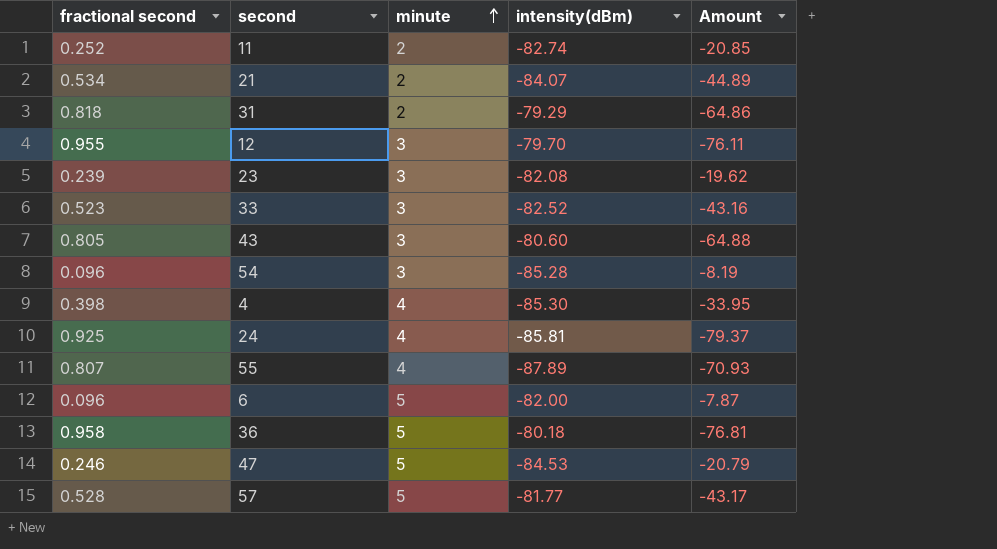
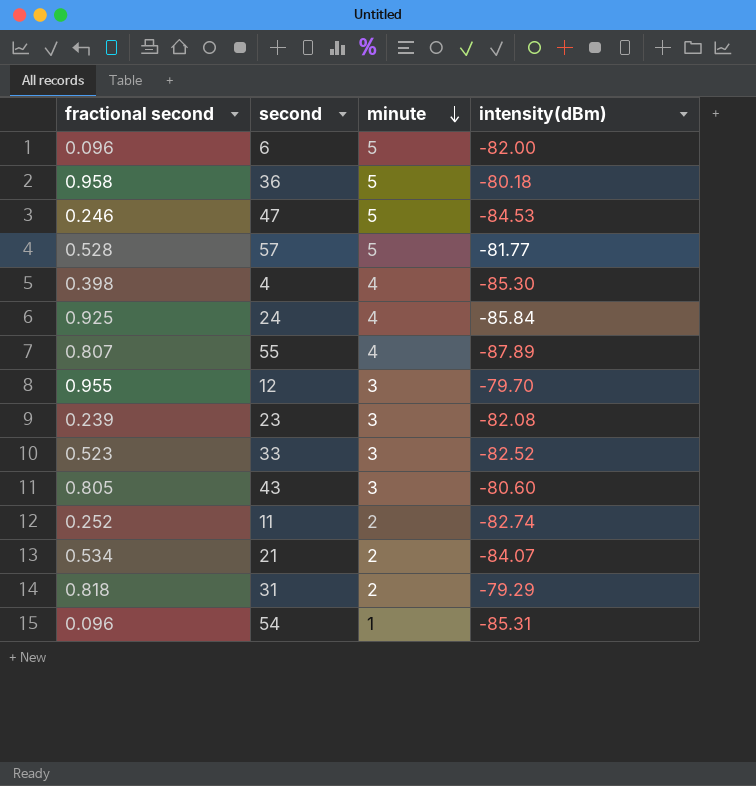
row order: minute ascending -> minute descending
column Amount | formula: [fractional second] * [intensity(dBm)] -> none
24 | intensity(dBm): -85.81 -> -85.84
54 | minute: 3 -> 1
54 | intensity(dBm): -85.28 -> -85.31

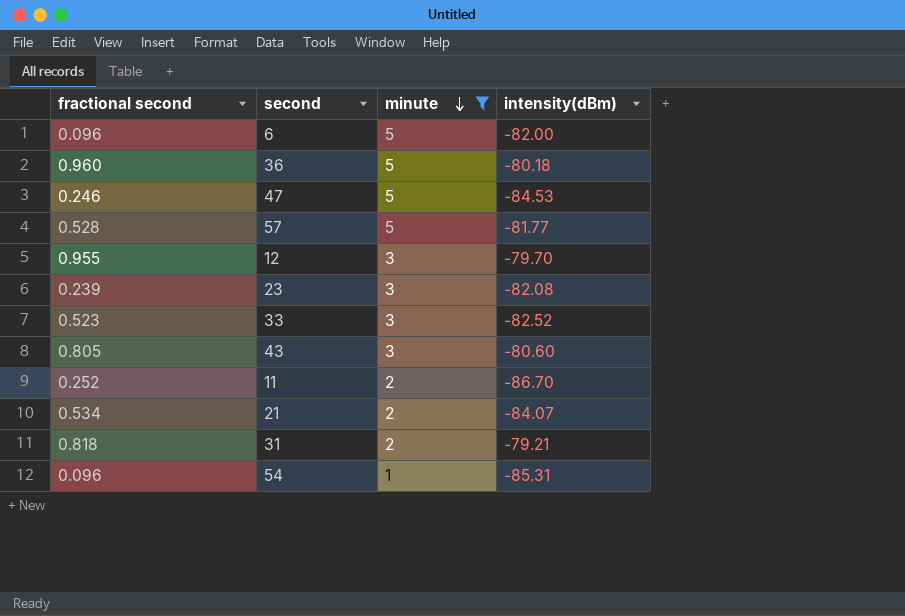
filter: none -> minute != 4
36 | fractional second: 0.958 -> 0.960
11 | intensity(dBm): -82.74 -> -86.70
31 | intensity(dBm): -79.29 -> -79.21

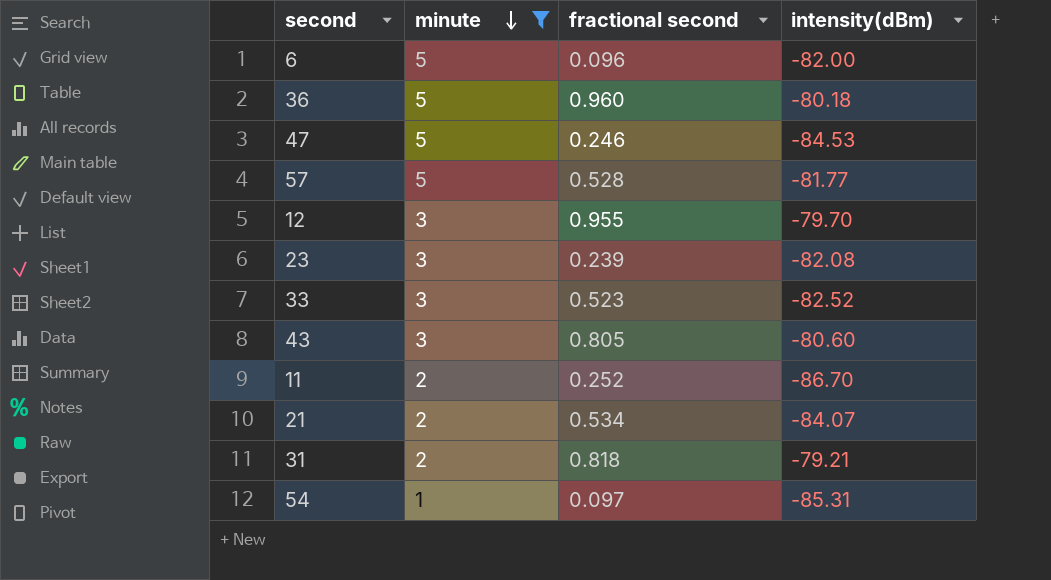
column fractional second | position: 1 -> 3
54 | fractional second: 0.096 -> 0.097

